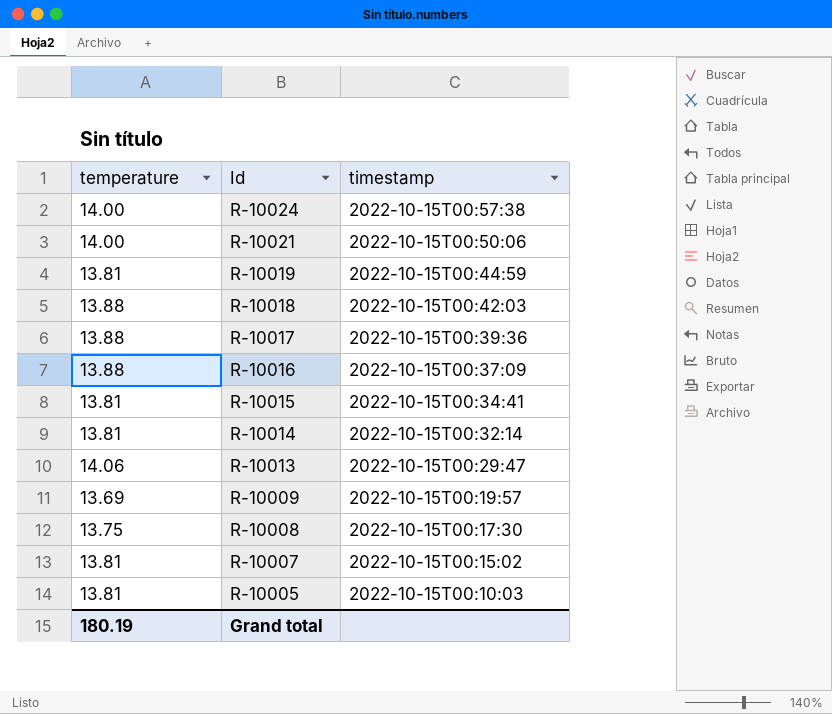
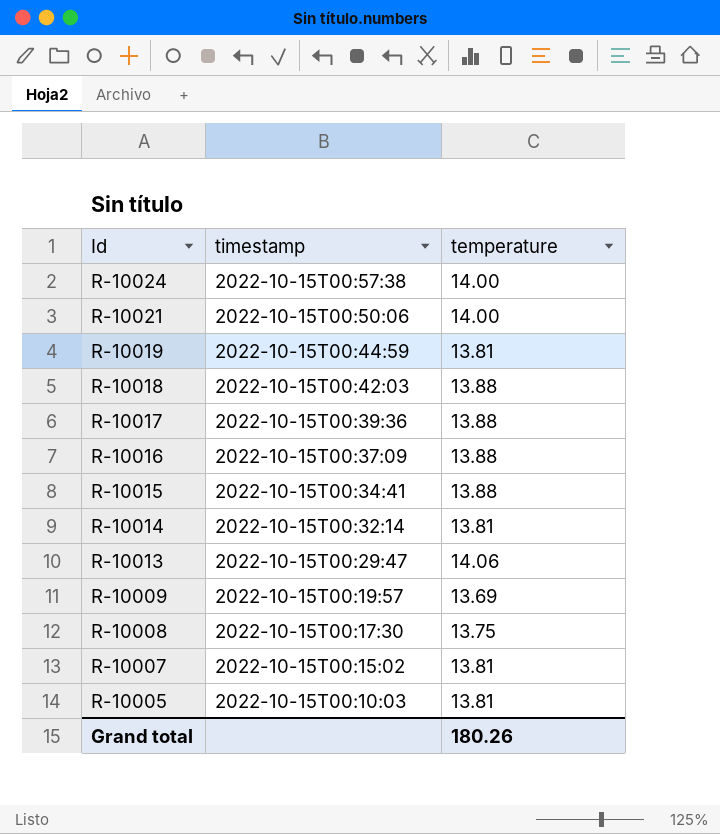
column temperature | position: 1 -> 3
R-10015 | temperature: 13.81 -> 13.88
Grand total | temperature: 180.19 -> 180.26

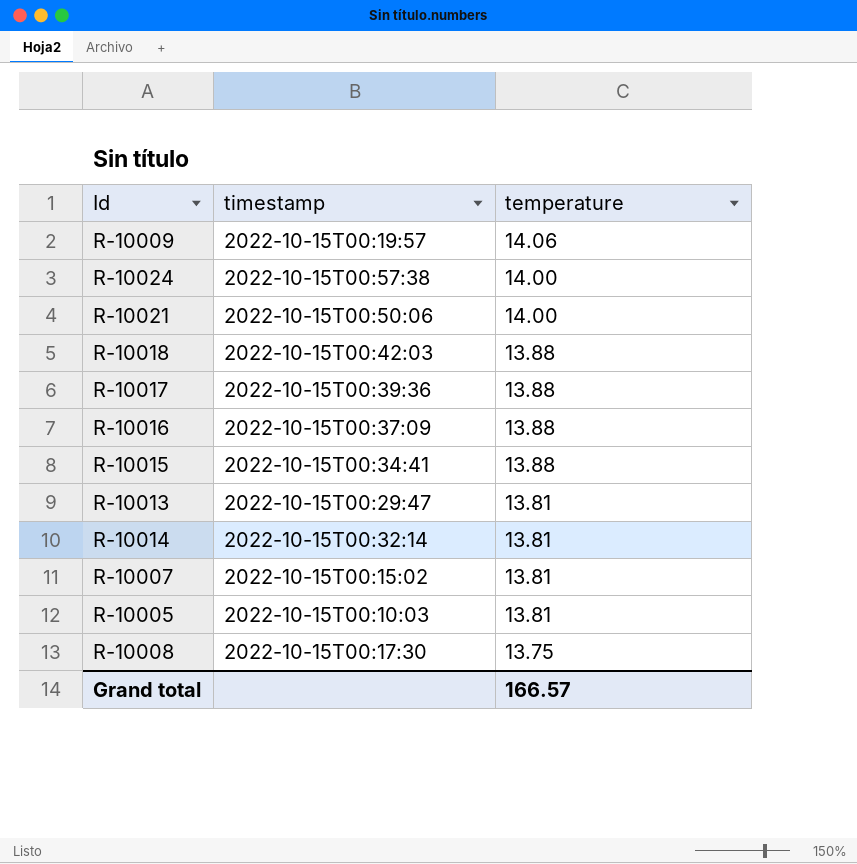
row order: Id descending -> temperature descending
row R-10019: 2022-10-15T00:44:59 | 13.81 -> none
R-10009 | temperature: 13.69 -> 14.06
R-10013 | temperature: 14.06 -> 13.81
Grand total | temperature: 180.26 -> 166.57

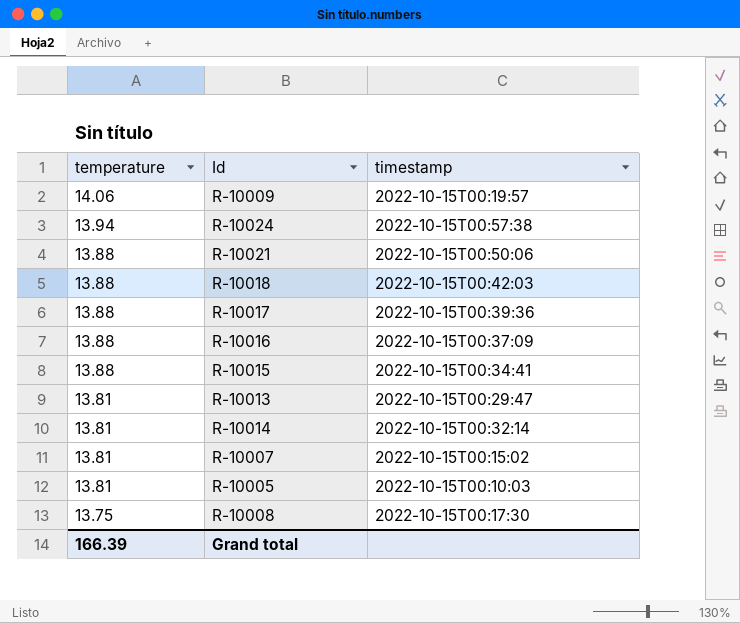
column temperature | position: 3 -> 1
R-10024 | temperature: 14.00 -> 13.94
R-10021 | temperature: 14.00 -> 13.88
Grand total | temperature: 166.57 -> 166.39

